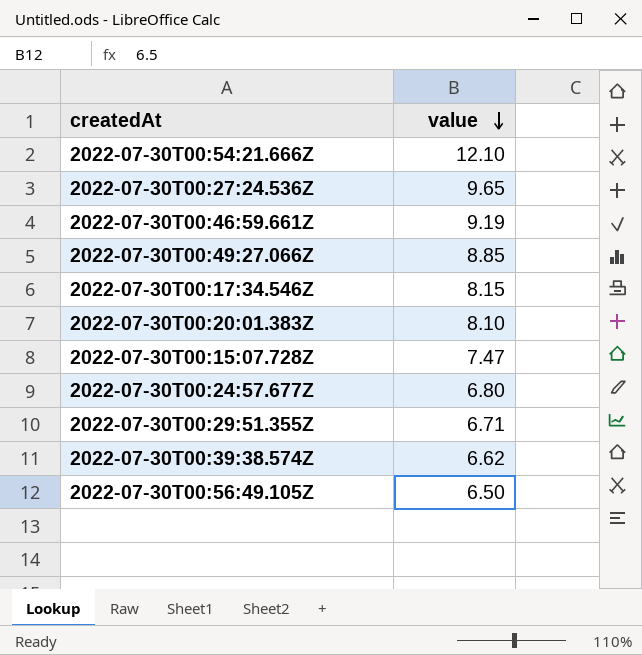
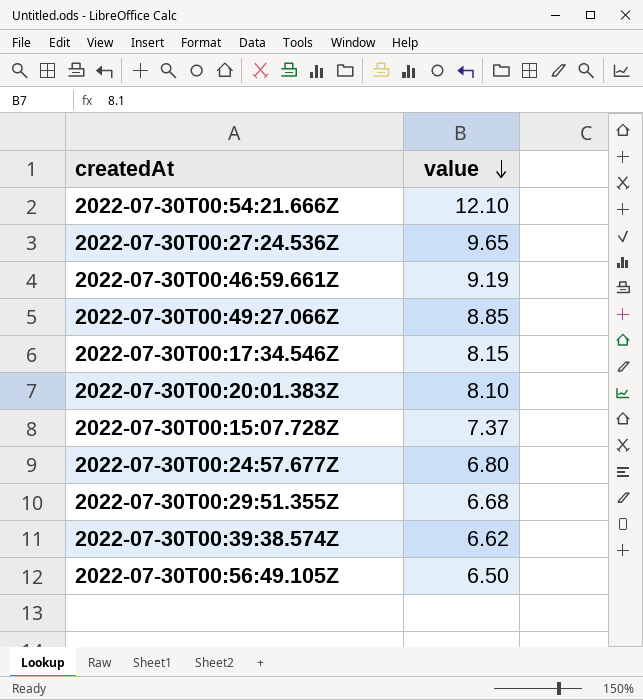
2022-07-30T00:15:07.728Z | value: 7.47 -> 7.37
2022-07-30T00:29:51.355Z | value: 6.71 -> 6.68

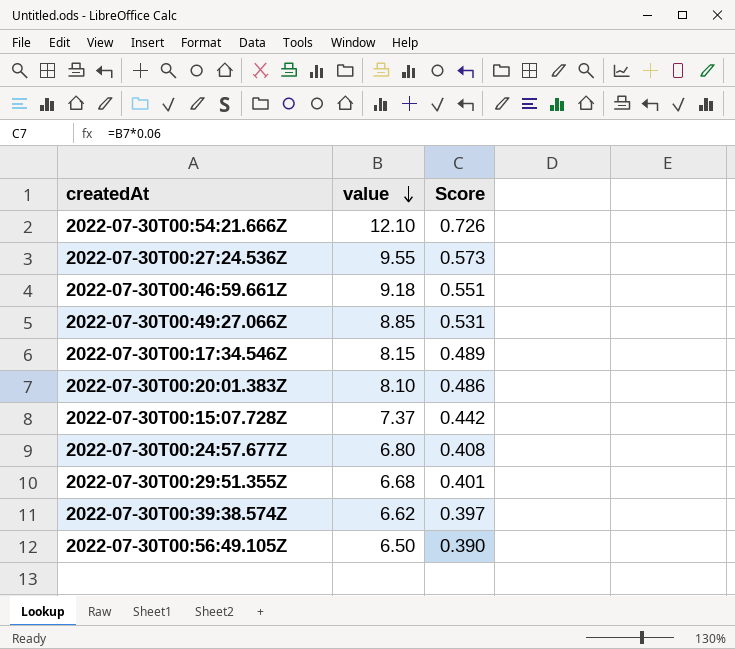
column Score | formula: none -> [value] * 0.06
2022-07-30T00:27:24.536Z | value: 9.65 -> 9.55
2022-07-30T00:46:59.661Z | value: 9.19 -> 9.18

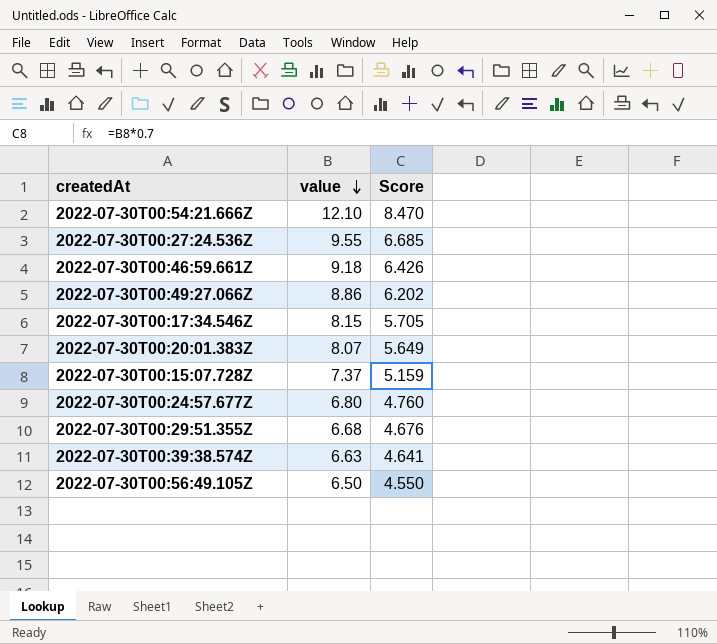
column Score | formula: [value] * 0.06 -> [value] * 0.7
2022-07-30T00:49:27.066Z | value: 8.85 -> 8.86
2022-07-30T00:20:01.383Z | value: 8.10 -> 8.07
2022-07-30T00:39:38.574Z | value: 6.62 -> 6.63

